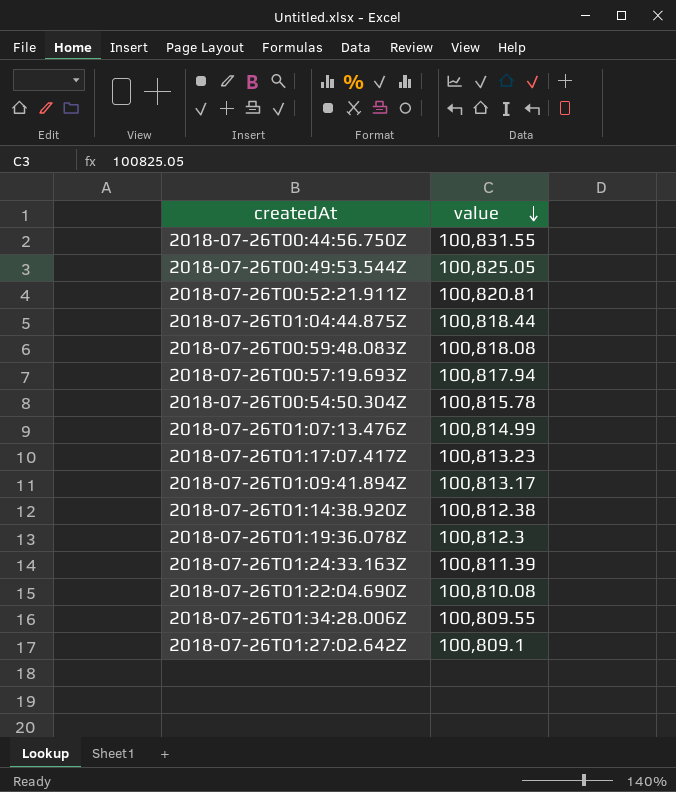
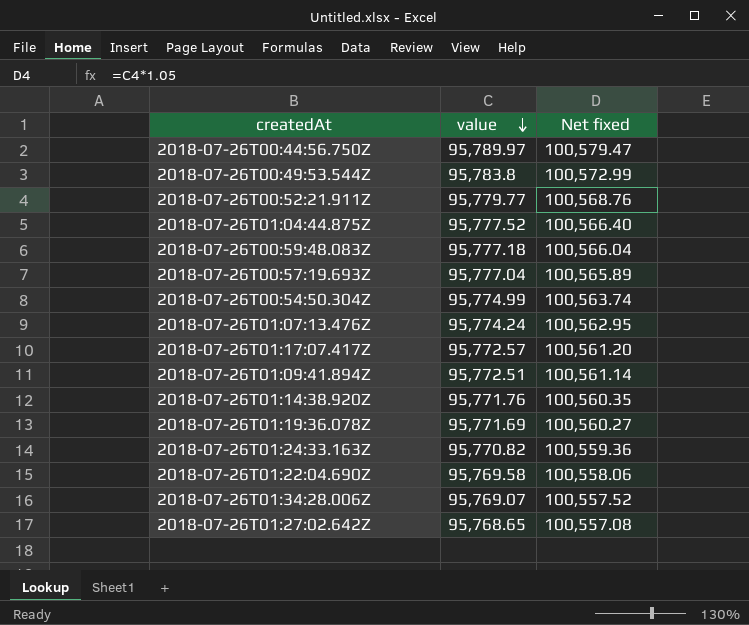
column Net fixed | formula: none -> [value] * 1.05
2018-07-26T00:44:56.750Z | value: 100,831.55 -> 95,789.97
2018-07-26T00:49:53.544Z | value: 100,825.05 -> 95,783.8
2018-07-26T00:52:21.911Z | value: 100,820.81 -> 95,779.77
2018-07-26T01:04:44.875Z | value: 100,818.44 -> 95,777.52
2018-07-26T00:59:48.083Z | value: 100,818.08 -> 95,777.18
2018-07-26T00:57:19.693Z | value: 100,817.94 -> 95,777.04
2018-07-26T00:54:50.304Z | value: 100,815.78 -> 95,774.99
2018-07-26T01:07:13.476Z | value: 100,814.99 -> 95,774.24
2018-07-26T01:17:07.417Z | value: 100,813.23 -> 95,772.57
2018-07-26T01:09:41.894Z | value: 100,813.17 -> 95,772.51
2018-07-26T01:14:38.920Z | value: 100,812.38 -> 95,771.76
2018-07-26T01:19:36.078Z | value: 100,812.3 -> 95,771.69
2018-07-26T01:24:33.163Z | value: 100,811.39 -> 95,770.82
2018-07-26T01:22:04.690Z | value: 100,810.08 -> 95,769.58
2018-07-26T01:34:28.006Z | value: 100,809.55 -> 95,769.07
2018-07-26T01:27:02.642Z | value: 100,809.1 -> 95,768.65

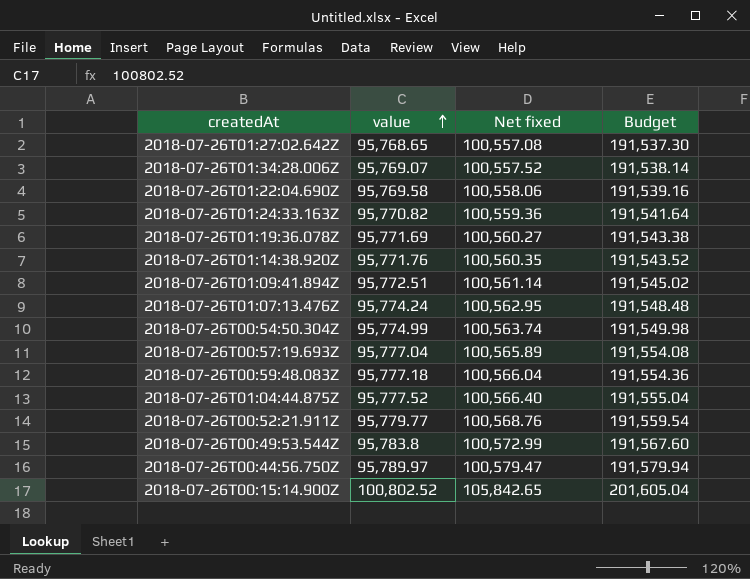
row order: value descending -> value ascending
column Budget | formula: none -> [value] * 2
row 2018-07-26T01:17:07.417Z: 95,772.57 | 100,561.20 -> none
row 2018-07-26T00:15:14.900Z: none -> 100,802.52 | 105,842.65 | 201,605.04

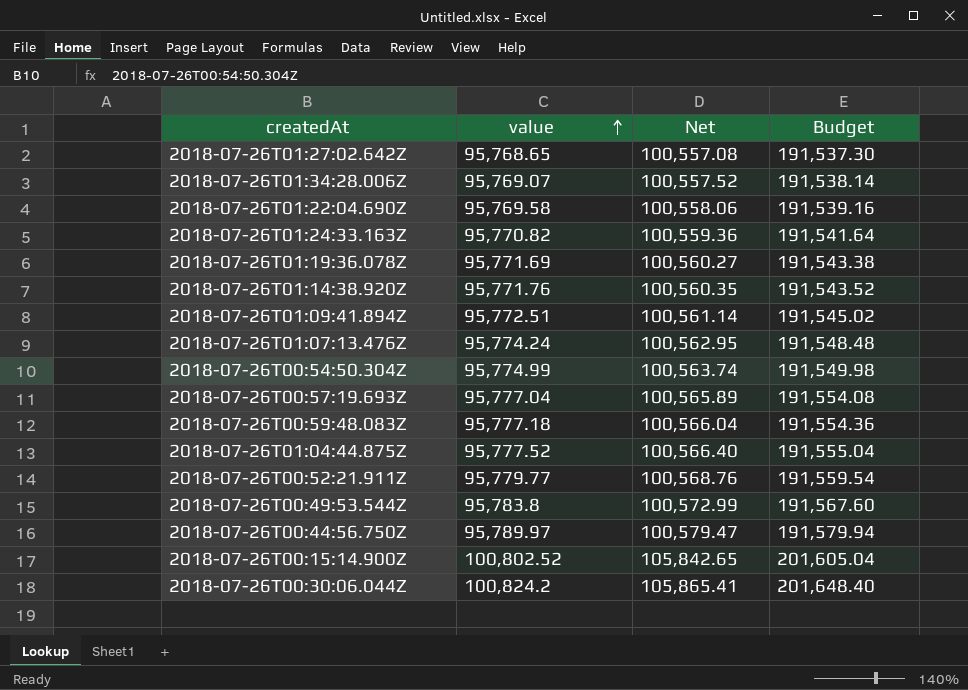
column name: Net fixed -> Net
row 2018-07-26T00:30:06.044Z: none -> 100,824.2 | 105,865.41 | 201,648.40

